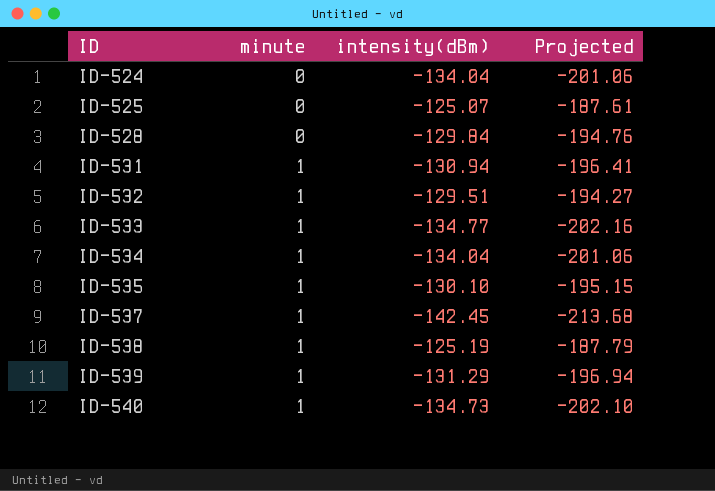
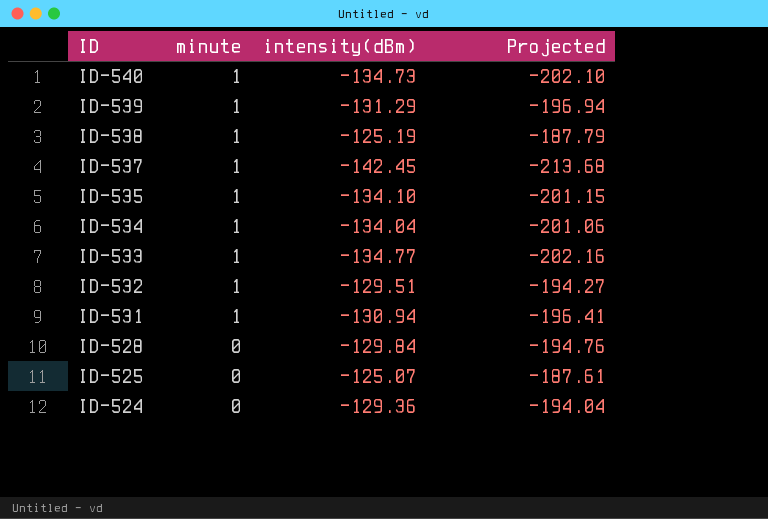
row order: ID ascending -> ID descending
ID-535 | intensity(dBm): -130.10 -> -134.10
ID-535 | Projected: -195.15 -> -201.15
ID-524 | intensity(dBm): -134.04 -> -129.36
ID-524 | Projected: -201.06 -> -194.04

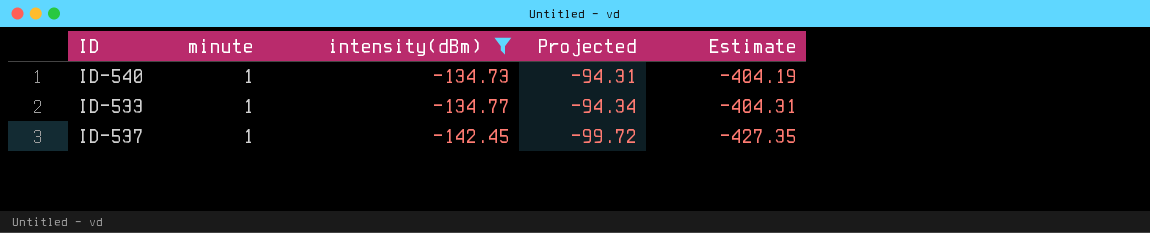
filter: none -> intensity(dBm) <= -134.73
row order: ID descending -> intensity(dBm) descending
column Projected | formula: [intensity(dBm)] * 1.5 -> [intensity(dBm)] * 0.7
column Estimate | formula: none -> [intensity(dBm)] * 3

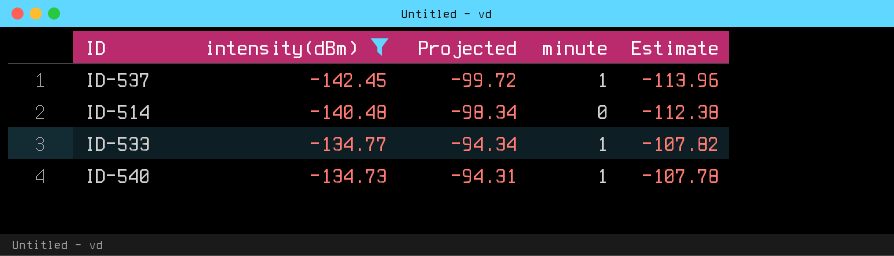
row order: intensity(dBm) descending -> intensity(dBm) ascending
column minute | position: 2 -> 4
column Estimate | formula: [intensity(dBm)] * 3 -> [intensity(dBm)] * 0.8
row ID-514: none -> -140.48 | -98.34 | 0 | -112.38

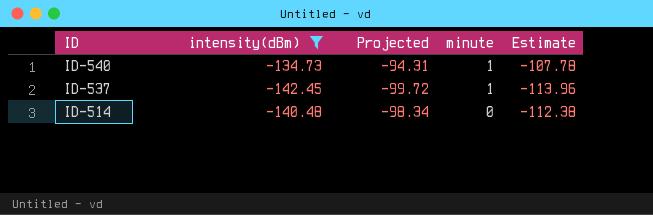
row order: intensity(dBm) ascending -> ID descending
row ID-533: -134.77 | -94.34 | 1 | -107.82 -> none

